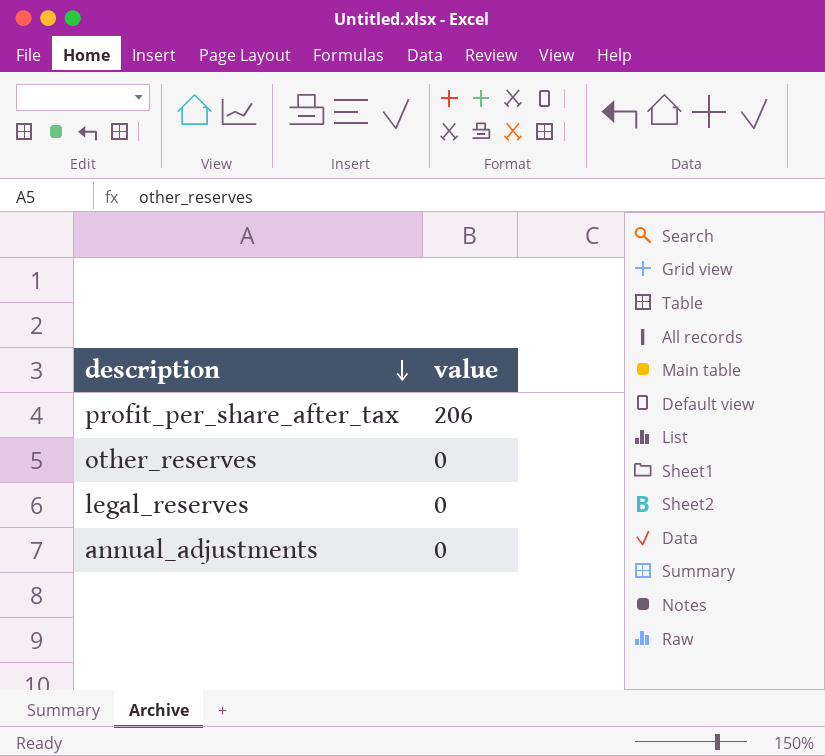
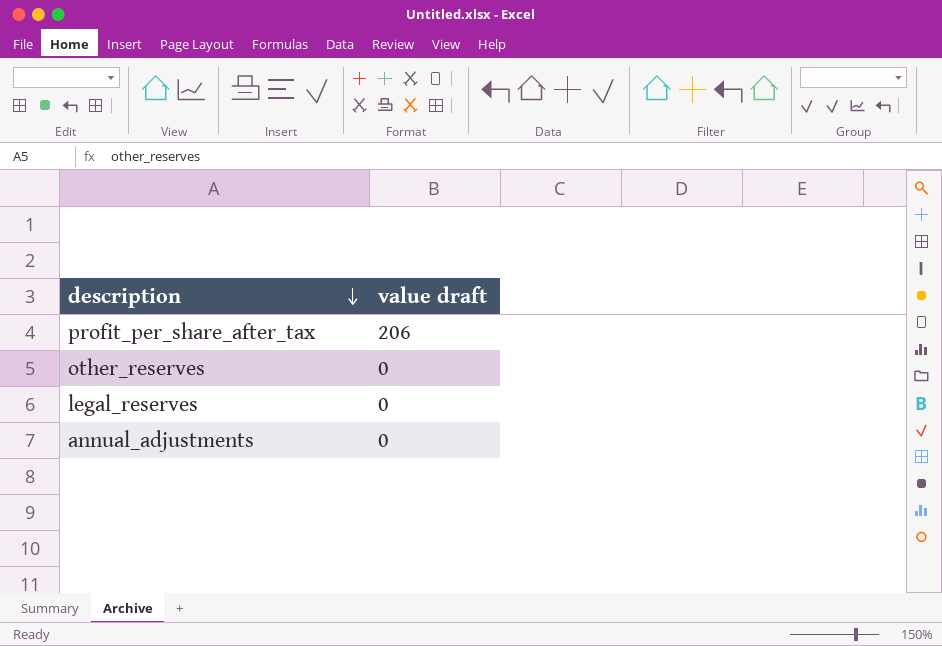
column name: value -> value draft

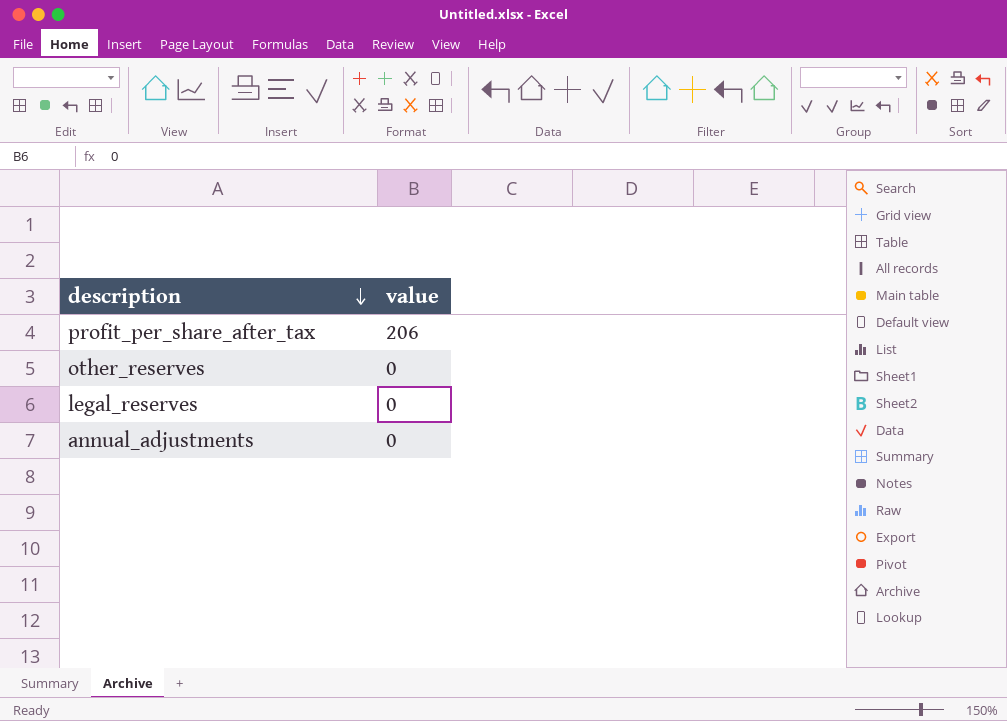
column name: value draft -> value

